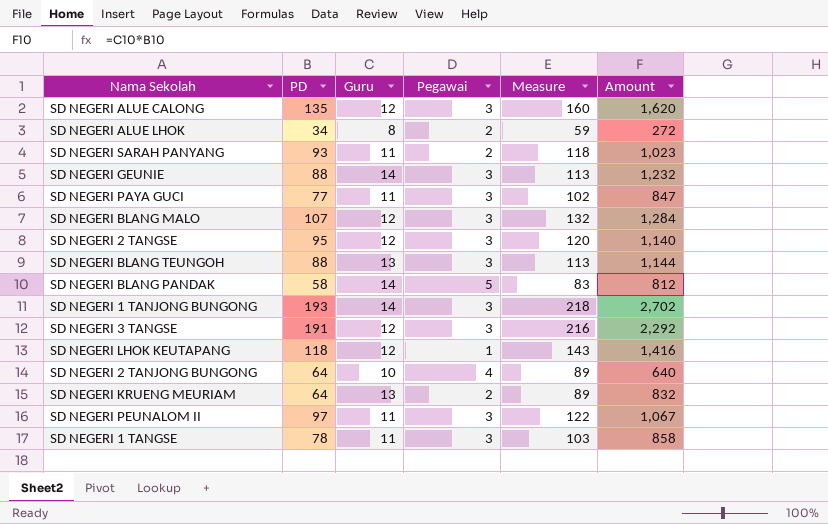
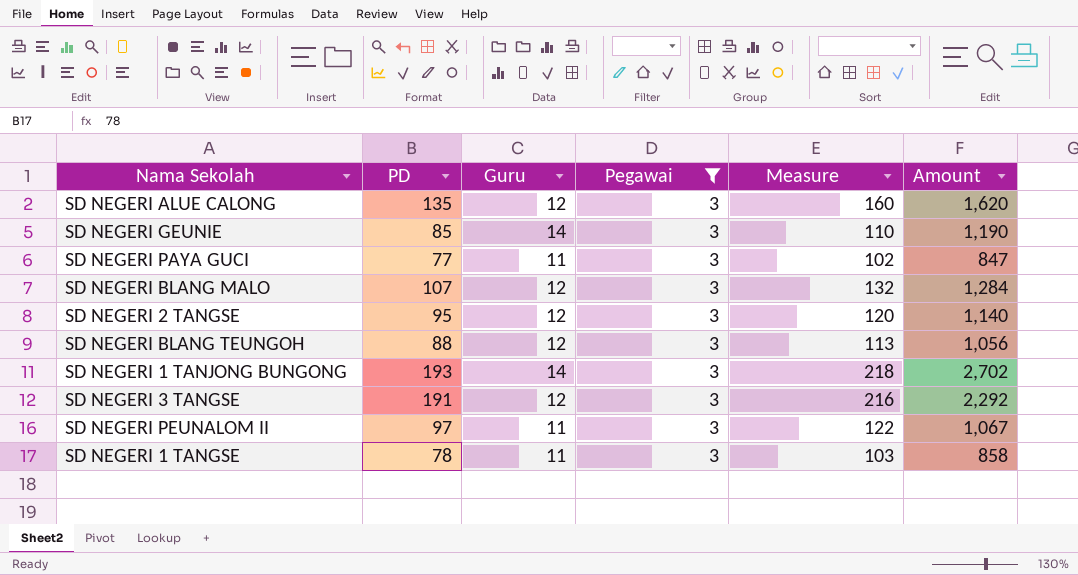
filter: none -> Pegawai = 3
SD NEGERI GEUNIE | PD: 88 -> 85
SD NEGERI GEUNIE | Measure: 113 -> 110
SD NEGERI GEUNIE | Amount: 1,232 -> 1,190
SD NEGERI BLANG TEUNGOH | Guru: 13 -> 12
SD NEGERI BLANG TEUNGOH | Amount: 1,144 -> 1,056

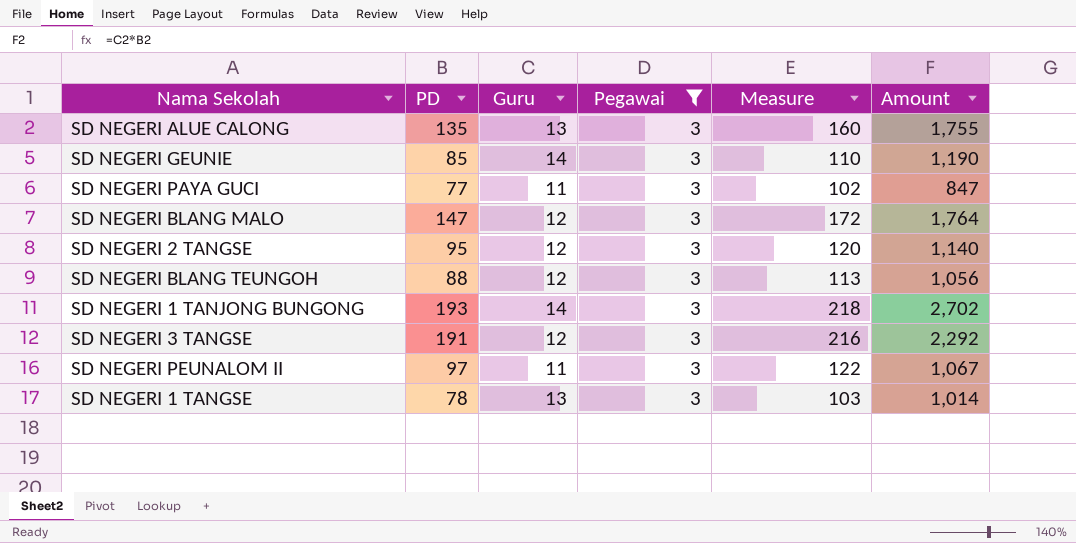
SD NEGERI ALUE CALONG | Guru: 12 -> 13
SD NEGERI ALUE CALONG | Amount: 1,620 -> 1,755
SD NEGERI BLANG MALO | PD: 107 -> 147
SD NEGERI BLANG MALO | Measure: 132 -> 172
SD NEGERI BLANG MALO | Amount: 1,284 -> 1,764
SD NEGERI 1 TANGSE | Guru: 11 -> 13
SD NEGERI 1 TANGSE | Amount: 858 -> 1,014

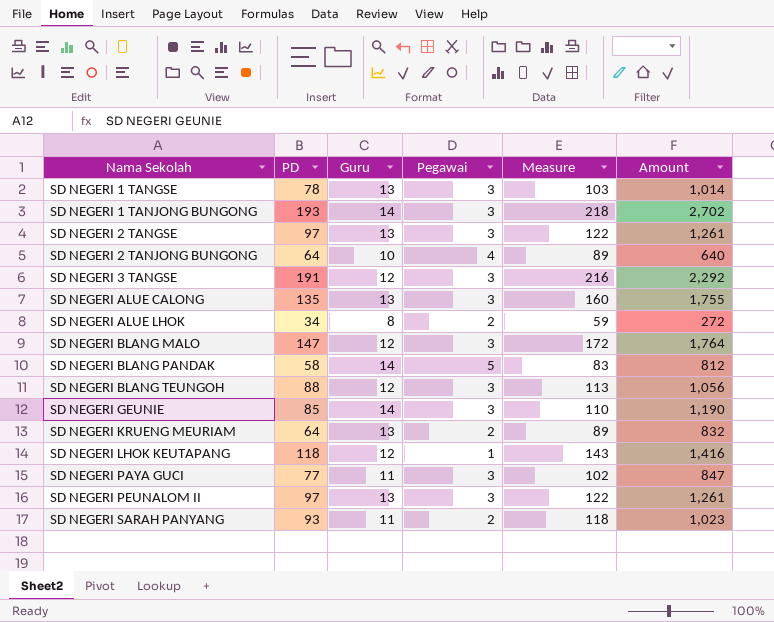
filter: Pegawai = 3 -> none
row order: none -> Nama Sekolah ascending
SD NEGERI 2 TANGSE | PD: 95 -> 97
SD NEGERI 2 TANGSE | Guru: 12 -> 13
SD NEGERI 2 TANGSE | Measure: 120 -> 122
SD NEGERI 2 TANGSE | Amount: 1,140 -> 1,261
SD NEGERI PEUNALOM II | Guru: 11 -> 13
SD NEGERI PEUNALOM II | Amount: 1,067 -> 1,261

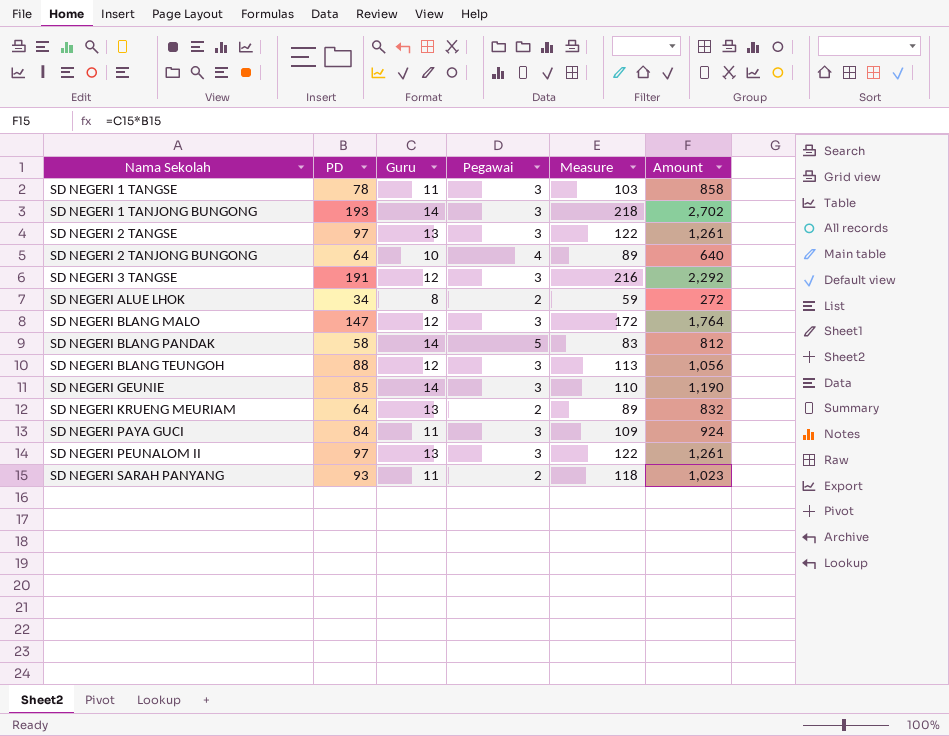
row SD NEGERI ALUE CALONG: 135 | 13 | 3 | 160 | 1,755 -> none
row SD NEGERI LHOK KEUTAPANG: 118 | 12 | 1 | 143 | 1,416 -> none
SD NEGERI 1 TANGSE | Guru: 13 -> 11
SD NEGERI 1 TANGSE | Amount: 1,014 -> 858
SD NEGERI PAYA GUCI | PD: 77 -> 84
SD NEGERI PAYA GUCI | Measure: 102 -> 109
SD NEGERI PAYA GUCI | Amount: 847 -> 924

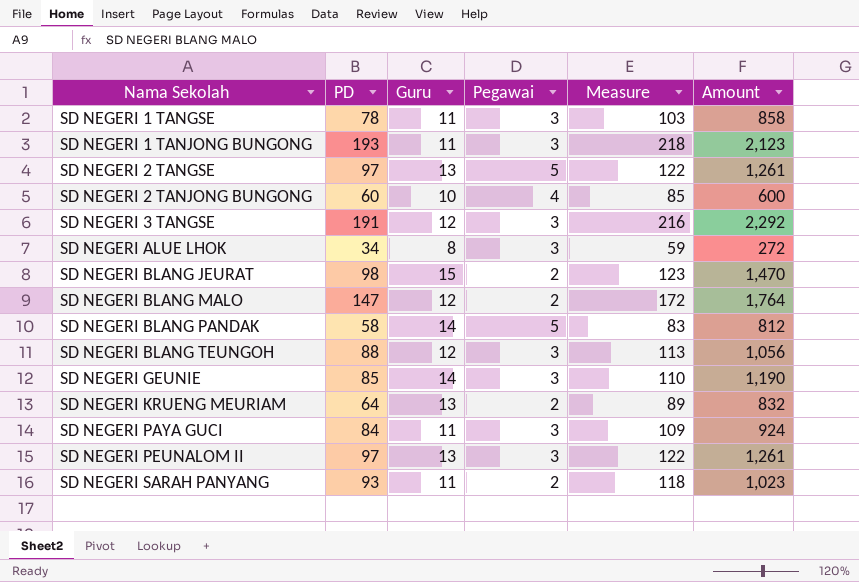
SD NEGERI 1 TANJONG BUNGONG | Guru: 14 -> 11
SD NEGERI 1 TANJONG BUNGONG | Amount: 2,702 -> 2,123
SD NEGERI 2 TANGSE | Pegawai: 3 -> 5
SD NEGERI 2 TANJONG BUNGONG | PD: 64 -> 60
SD NEGERI 2 TANJONG BUNGONG | Measure: 89 -> 85
SD NEGERI 2 TANJONG BUNGONG | Amount: 640 -> 600
SD NEGERI ALUE LHOK | Pegawai: 2 -> 3
row SD NEGERI BLANG JEURAT: none -> 98 | 15 | 2 | 123 | 1,470
SD NEGERI BLANG MALO | Pegawai: 3 -> 2

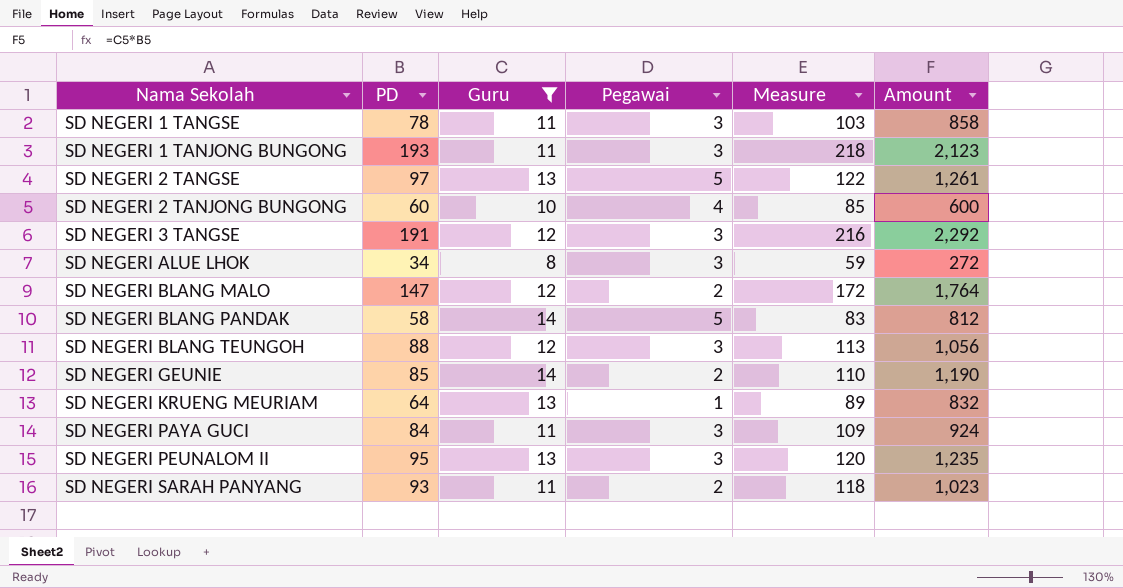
filter: none -> Guru != 15
SD NEGERI GEUNIE | Pegawai: 3 -> 2
SD NEGERI KRUENG MEURIAM | Pegawai: 2 -> 1
SD NEGERI PEUNALOM II | PD: 97 -> 95
SD NEGERI PEUNALOM II | Measure: 122 -> 120
SD NEGERI PEUNALOM II | Amount: 1,261 -> 1,235

